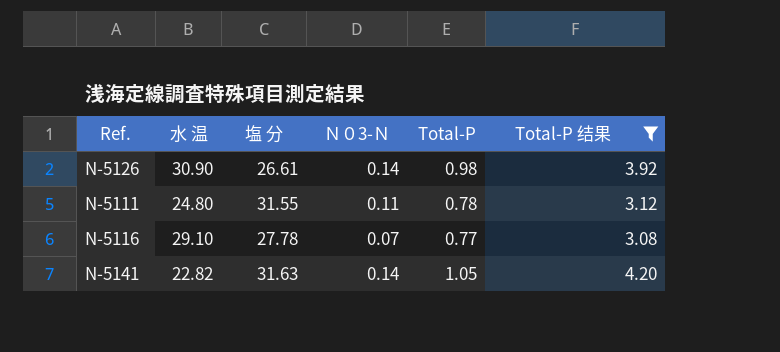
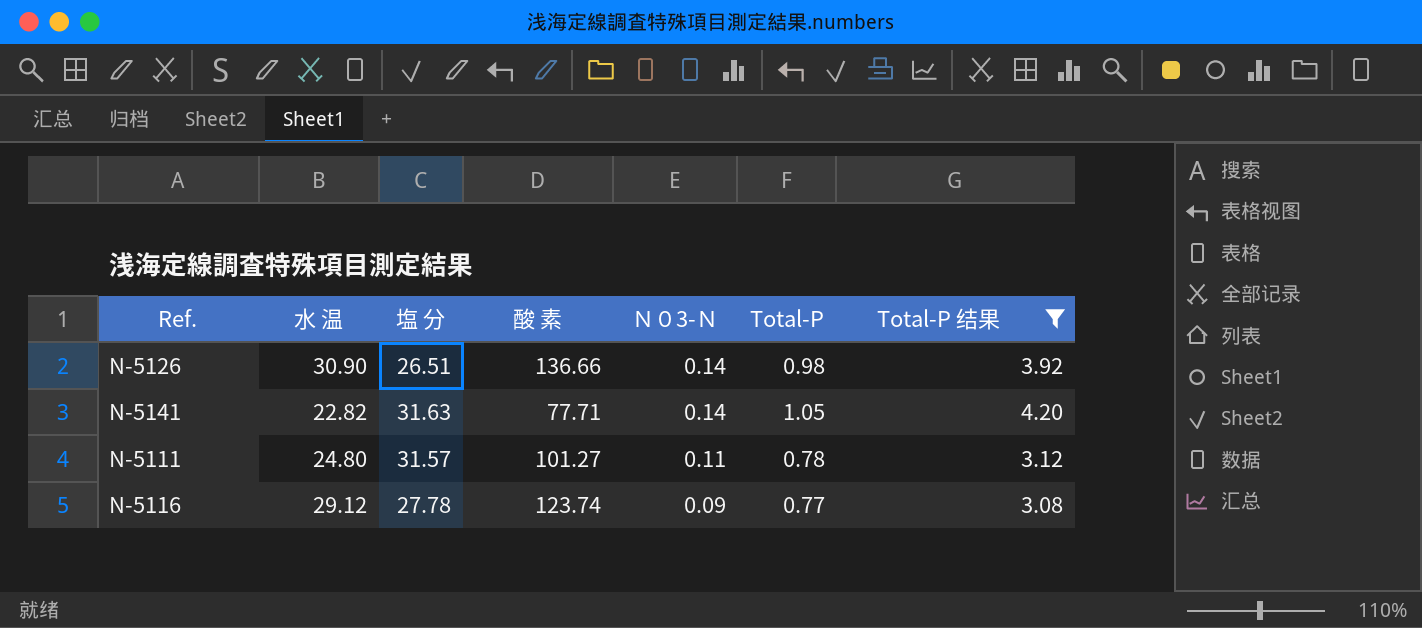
row order: none -> Ｎ０3-Ｎ descending
column 酸 素 | position: none -> 4
N-5126 | 塩 分: 26.61 -> 26.51
N-5111 | 塩 分: 31.55 -> 31.57
N-5116 | 水 温: 29.10 -> 29.12
N-5116 | Ｎ０3-Ｎ: 0.07 -> 0.09

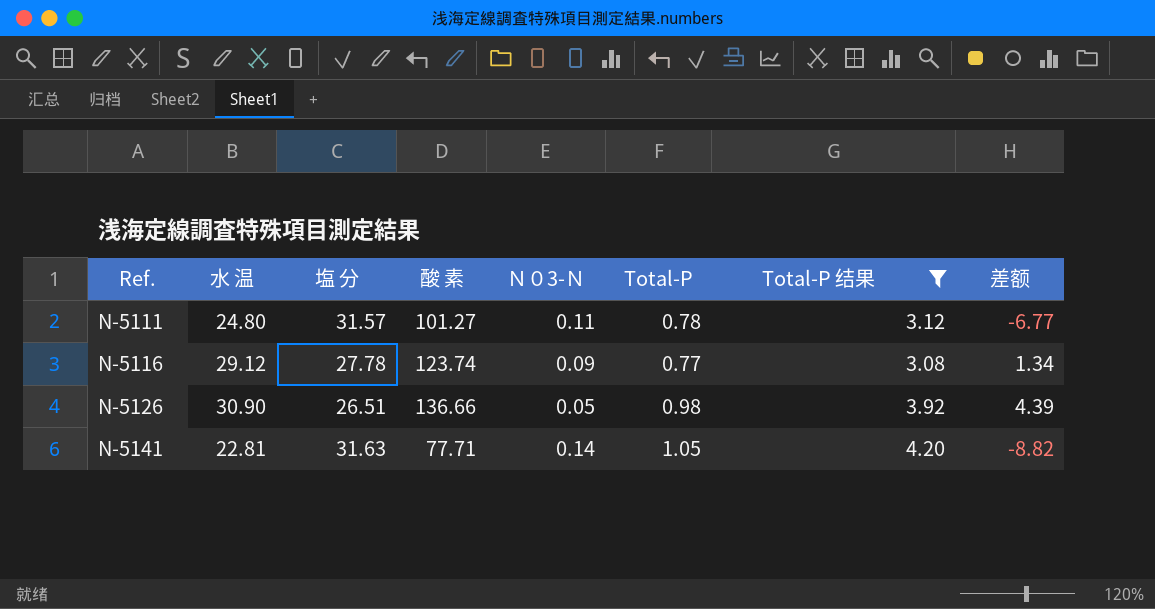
row order: Ｎ０3-Ｎ descending -> Ref. ascending
column 差额 | formula: none -> [水 温] - [塩 分]
N-5126 | Ｎ０3-Ｎ: 0.14 -> 0.05
N-5141 | 水 温: 22.82 -> 22.81

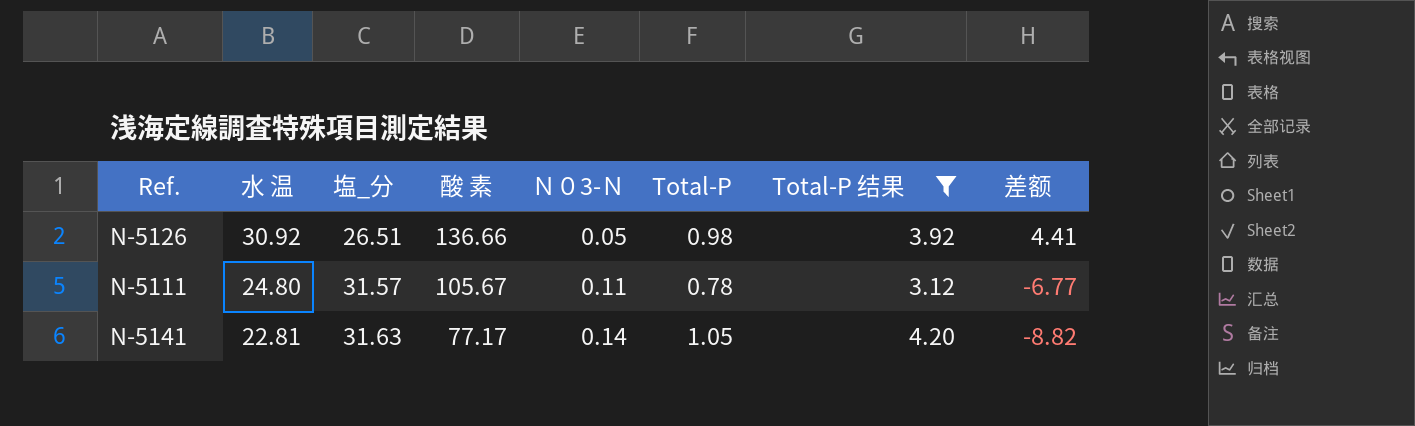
row order: Ref. ascending -> 水 温 descending
column name: 塩 分 -> 塩_分
row N-5116: 29.12 | 27.78 | 123.74 | 0.09 | 0.77 | 3.08 | 1.34 -> none
N-5126 | 水 温: 30.90 -> 30.92
N-5126 | 差额: 4.39 -> 4.41
N-5111 | 酸 素: 101.27 -> 105.67
N-5141 | 酸 素: 77.71 -> 77.17

